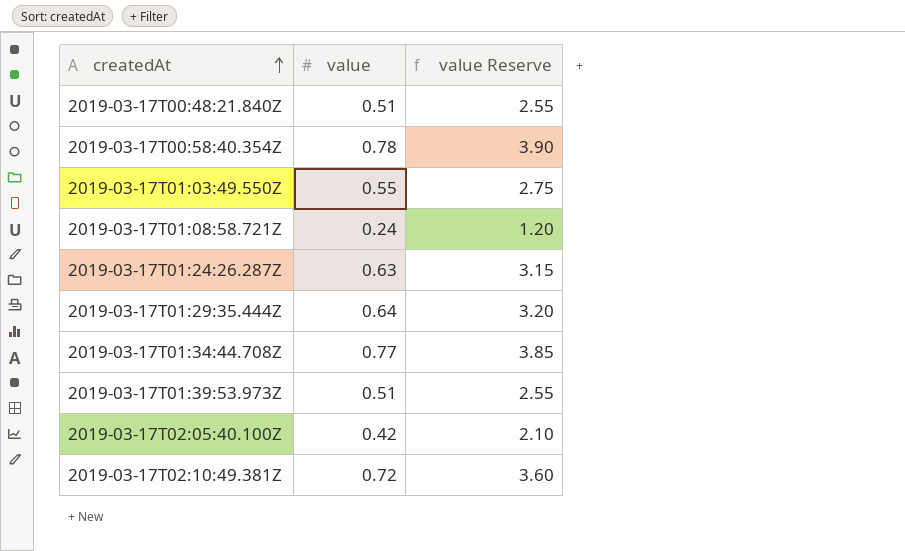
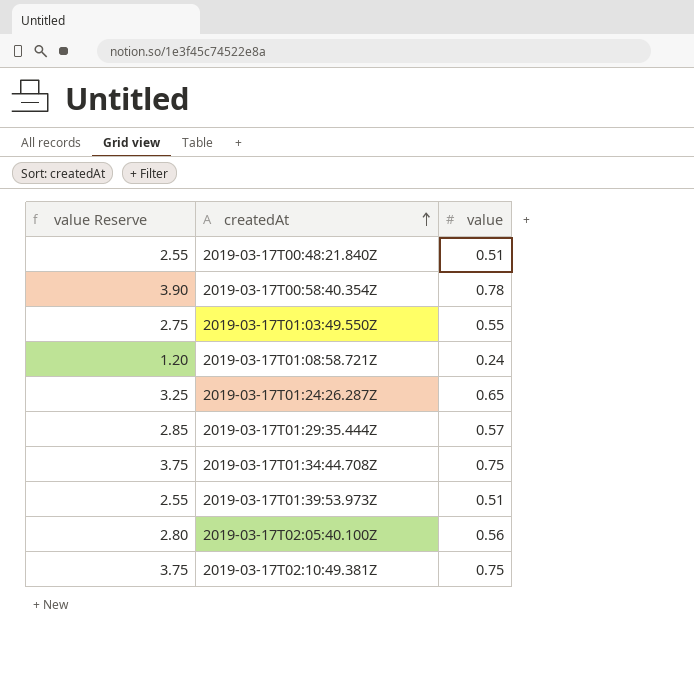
column value Reserve | position: 3 -> 1
2019-03-17T01:24:26.287Z | value Reserve: 3.15 -> 3.25
2019-03-17T01:24:26.287Z | value: 0.63 -> 0.65
2019-03-17T01:29:35.444Z | value Reserve: 3.20 -> 2.85
2019-03-17T01:29:35.444Z | value: 0.64 -> 0.57
2019-03-17T01:34:44.708Z | value Reserve: 3.85 -> 3.75
2019-03-17T01:34:44.708Z | value: 0.77 -> 0.75
2019-03-17T02:05:40.100Z | value Reserve: 2.10 -> 2.80
2019-03-17T02:05:40.100Z | value: 0.42 -> 0.56
2019-03-17T02:10:49.381Z | value Reserve: 3.60 -> 3.75
2019-03-17T02:10:49.381Z | value: 0.72 -> 0.75

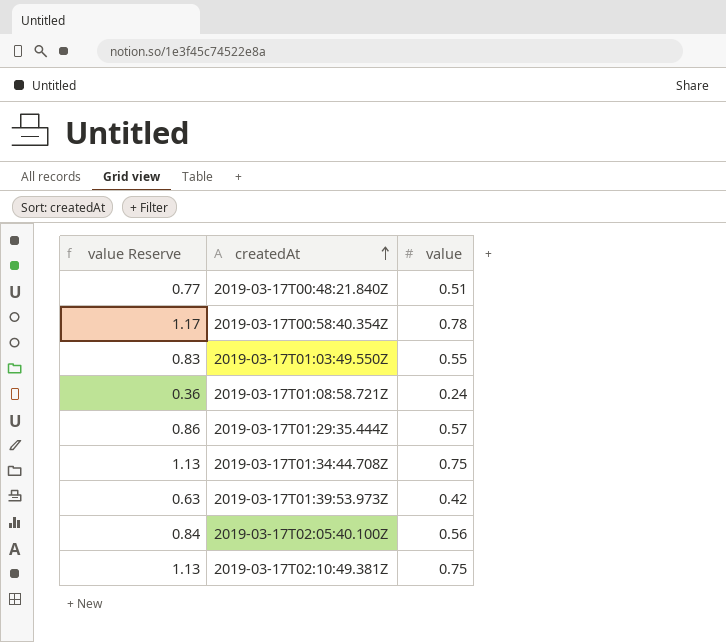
column value Reserve | formula: [value] * 5 -> [value] * 1.5
row 2019-03-17T01:24:26.287Z: 3.25 | 0.65 -> none
2019-03-17T01:39:53.973Z | value: 0.51 -> 0.42

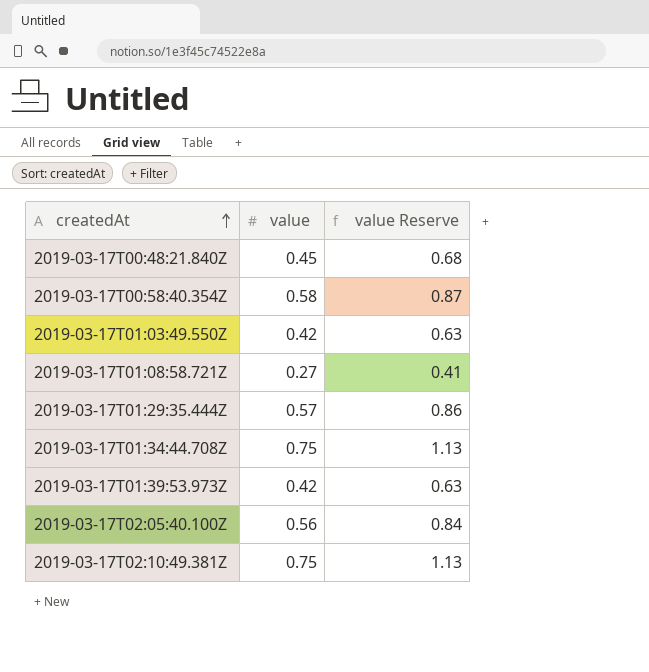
column value Reserve | position: 1 -> 3
2019-03-17T00:48:21.840Z | value: 0.51 -> 0.45
2019-03-17T00:48:21.840Z | value Reserve: 0.77 -> 0.68
2019-03-17T00:58:40.354Z | value: 0.78 -> 0.58
2019-03-17T00:58:40.354Z | value Reserve: 1.17 -> 0.87
2019-03-17T01:03:49.550Z | value: 0.55 -> 0.42
2019-03-17T01:03:49.550Z | value Reserve: 0.83 -> 0.63
2019-03-17T01:08:58.721Z | value: 0.24 -> 0.27
2019-03-17T01:08:58.721Z | value Reserve: 0.36 -> 0.41

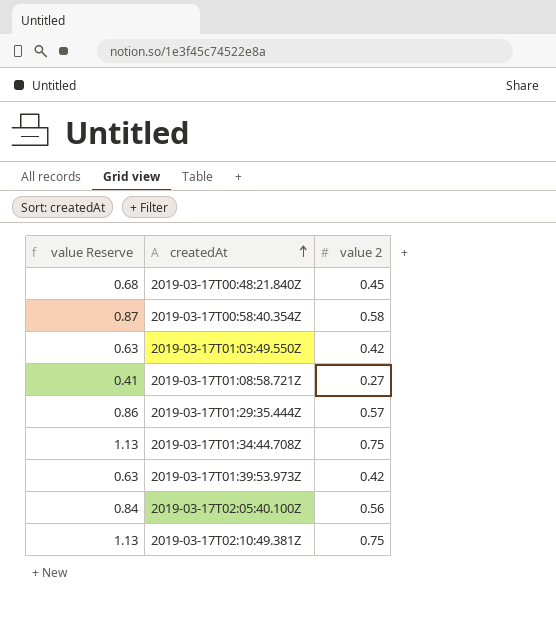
column value Reserve | position: 3 -> 1
column name: value -> value 2

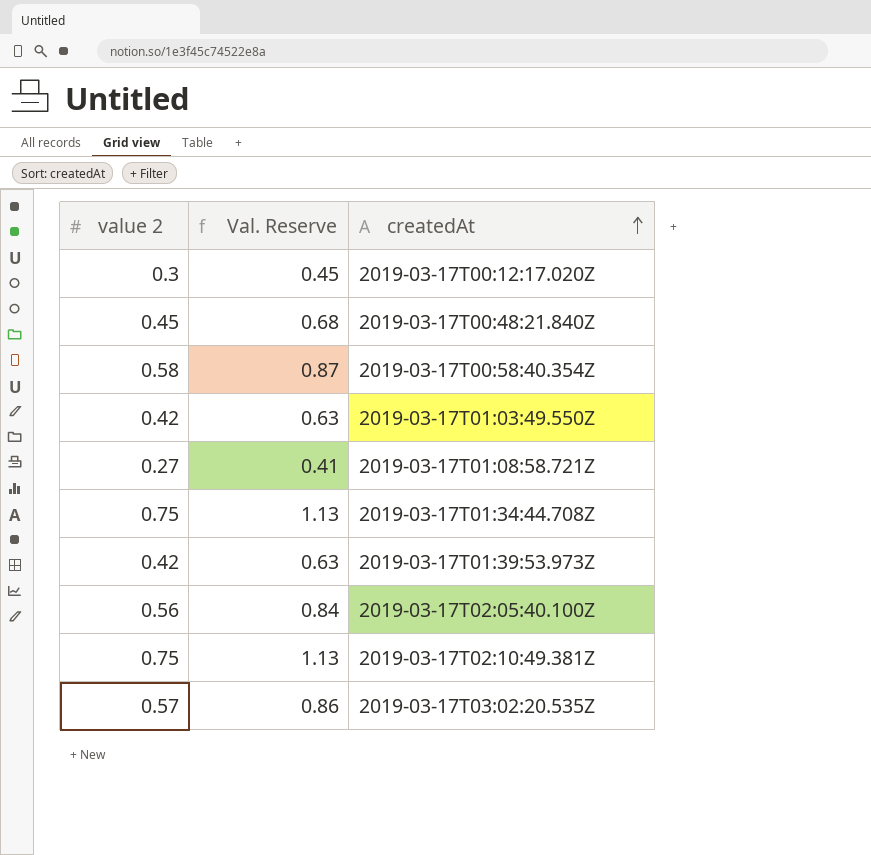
column value 2 | position: 3 -> 1
column name: value Reserve -> Val. Reserve
row 2019-03-17T01:29:35.444Z: 0.86 | 0.57 -> none
row 2019-03-17T00:12:17.020Z: none -> 0.3 | 0.45
row 2019-03-17T03:02:20.535Z: none -> 0.57 | 0.86

